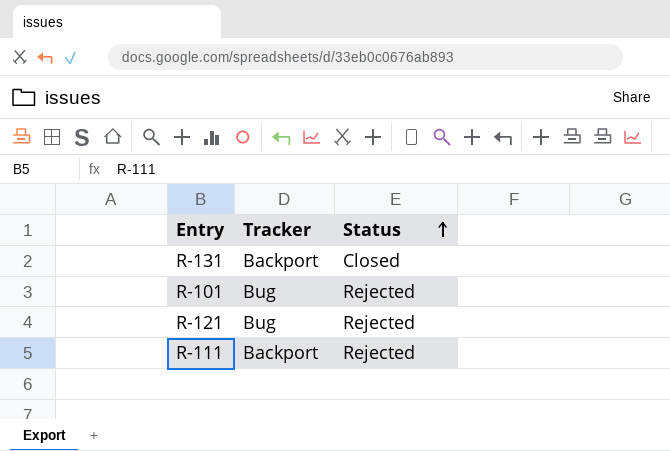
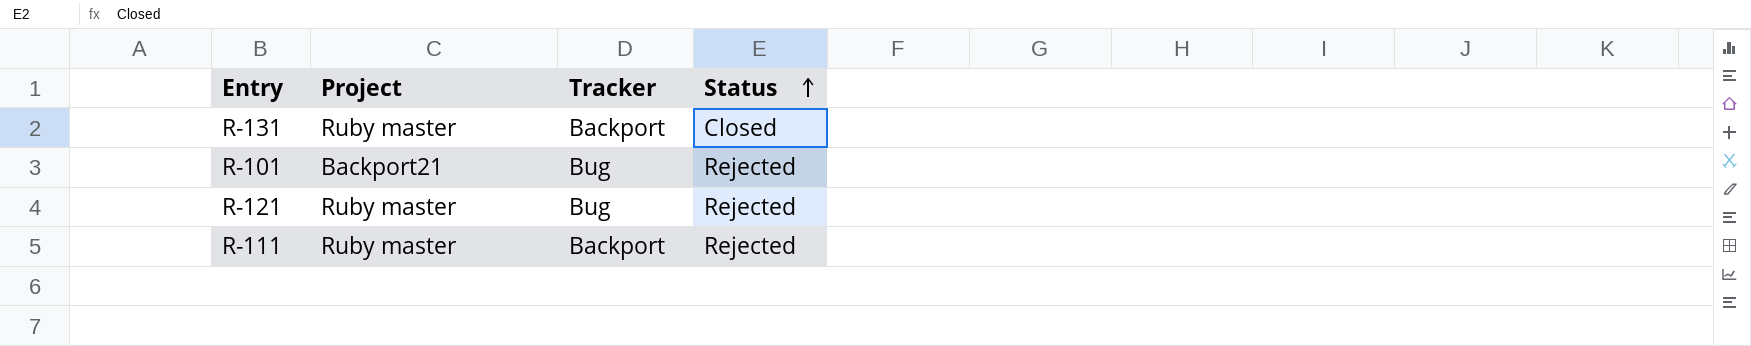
column Project | position: none -> 2

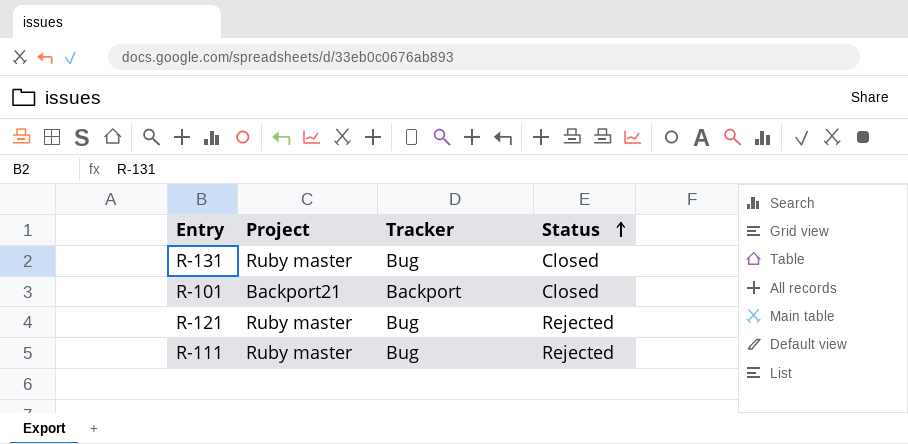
R-131 | Tracker: Backport -> Bug
R-101 | Tracker: Bug -> Backport
R-101 | Status: Rejected -> Closed
R-111 | Tracker: Backport -> Bug

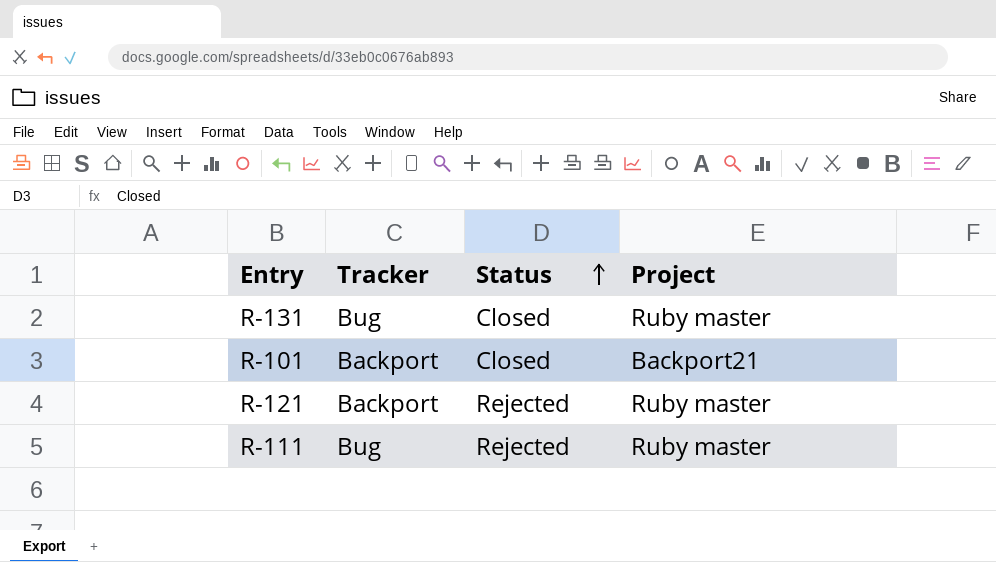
column Project | position: 2 -> 4
R-121 | Tracker: Bug -> Backport

